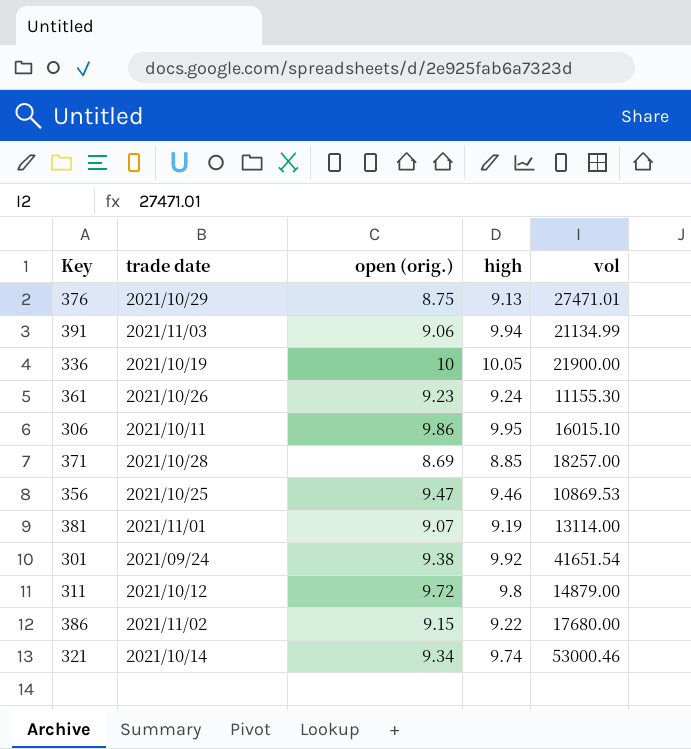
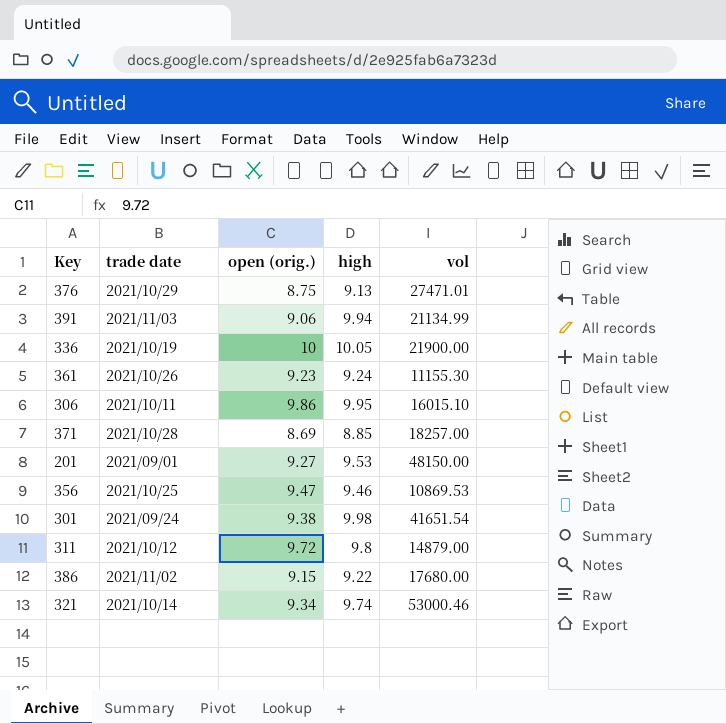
row 381: 2021/11/01 | 9.07 | 9.19 | 13114.00 -> none
row 201: none -> 2021/09/01 | 9.27 | 9.53 | 48150.00
301 | high: 9.92 -> 9.98

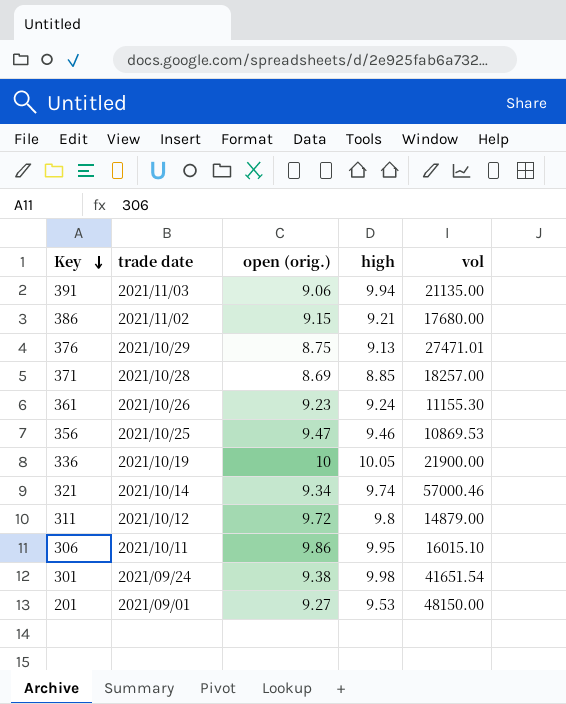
row order: none -> Key descending
391 | vol: 21134.99 -> 21135.00
386 | high: 9.22 -> 9.21
321 | vol: 53000.46 -> 57000.46

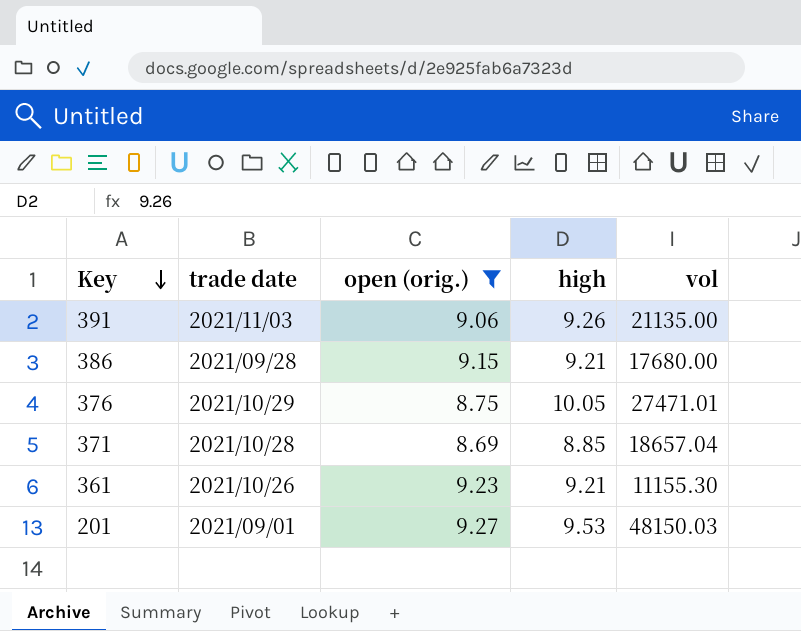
filter: none -> open (orig.) <= 9.27
391 | high: 9.94 -> 9.26
386 | trade date: 2021/11/02 -> 2021/09/28
376 | high: 9.13 -> 10.05
371 | vol: 18257.00 -> 18657.04
361 | high: 9.24 -> 9.21
201 | vol: 48150.00 -> 48150.03

